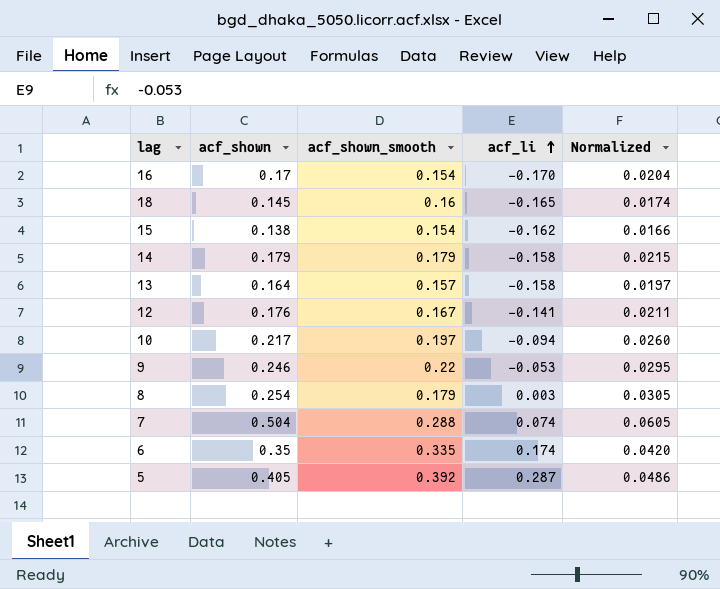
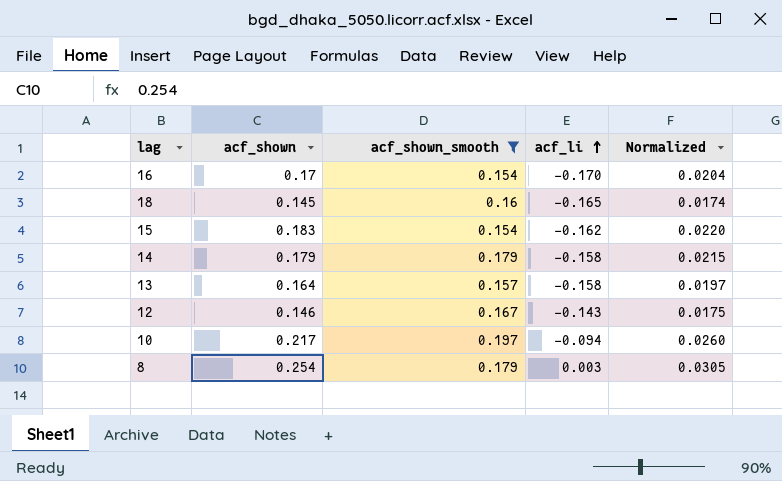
filter: none -> acf_shown_smooth <= 0.197
15 | acf_shown: 0.138 -> 0.183
15 | Normalized: 0.0166 -> 0.0220
12 | acf_shown: 0.176 -> 0.146
12 | acf_li: -0.141 -> -0.143
12 | Normalized: 0.0211 -> 0.0175

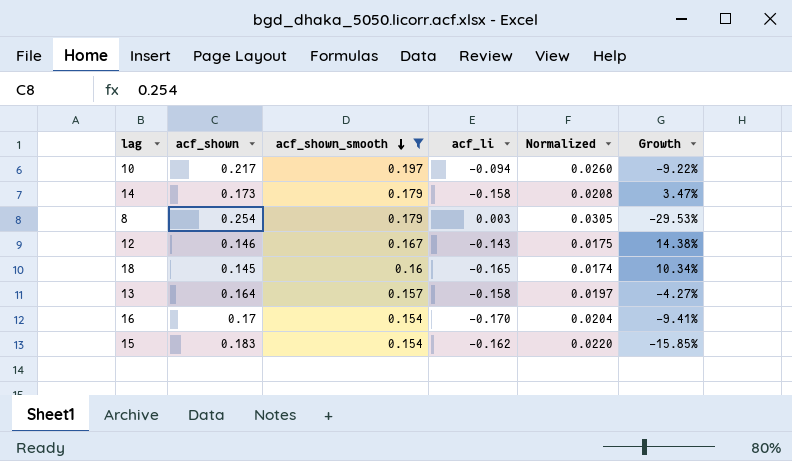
row order: acf_li ascending -> acf_shown_smooth descending
column Growth | formula: none -> ([acf_shown_smooth] - [acf_shown]) / [acf_shown]
14 | acf_shown: 0.179 -> 0.173
14 | Normalized: 0.0215 -> 0.0208

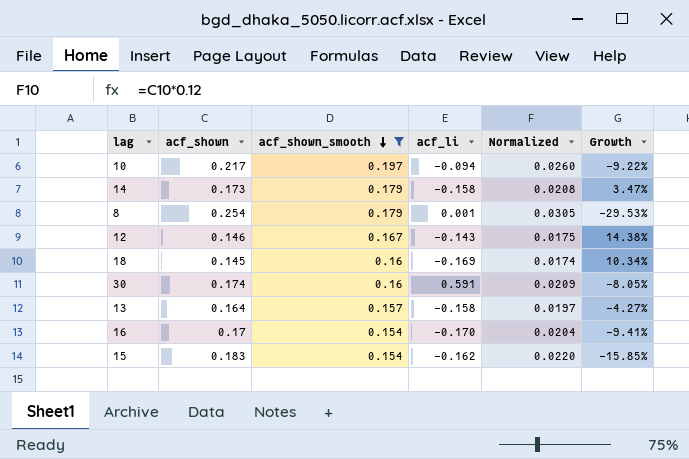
8 | acf_li: 0.003 -> 0.001
18 | acf_li: -0.165 -> -0.169
row 30: none -> 0.174 | 0.16 | 0.591 | 0.0209 | -8.05%

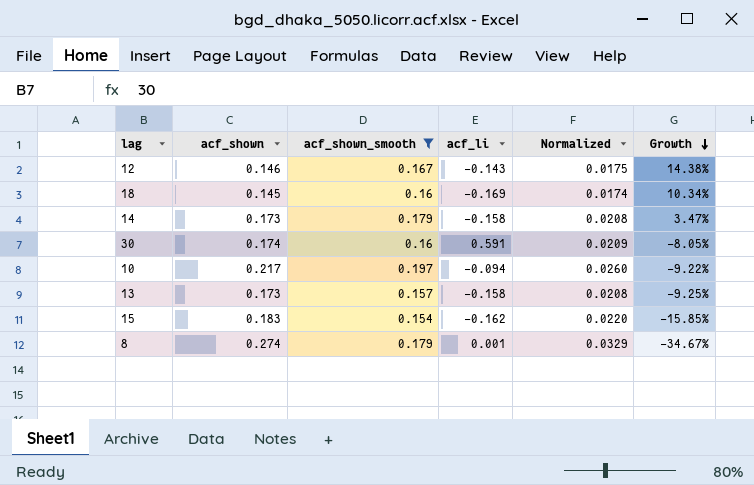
row order: acf_shown_smooth descending -> Growth descending
row 16: 0.17 | 0.154 | -0.170 | 0.0204 | -9.41% -> none
13 | acf_shown: 0.164 -> 0.173
13 | Normalized: 0.0197 -> 0.0208
13 | Growth: -4.27% -> -9.25%
8 | acf_shown: 0.254 -> 0.274
8 | Normalized: 0.0305 -> 0.0329
8 | Growth: -29.53% -> -34.67%

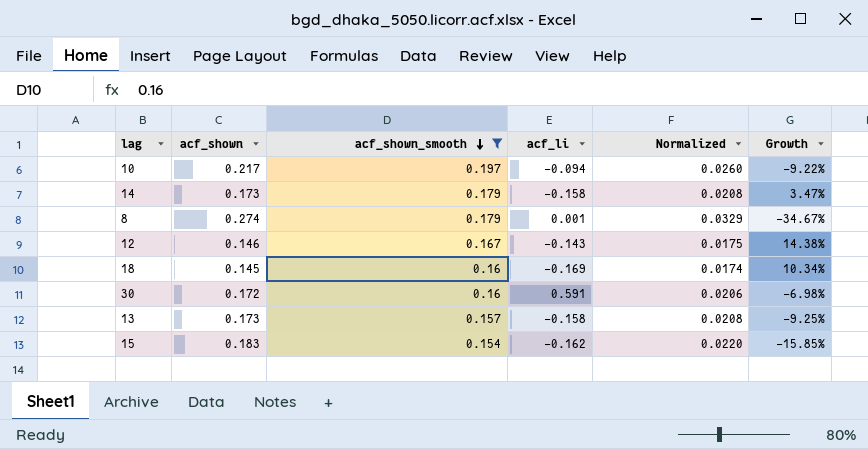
row order: Growth descending -> acf_shown_smooth descending
30 | acf_shown: 0.174 -> 0.172
30 | Normalized: 0.0209 -> 0.0206
30 | Growth: -8.05% -> -6.98%

